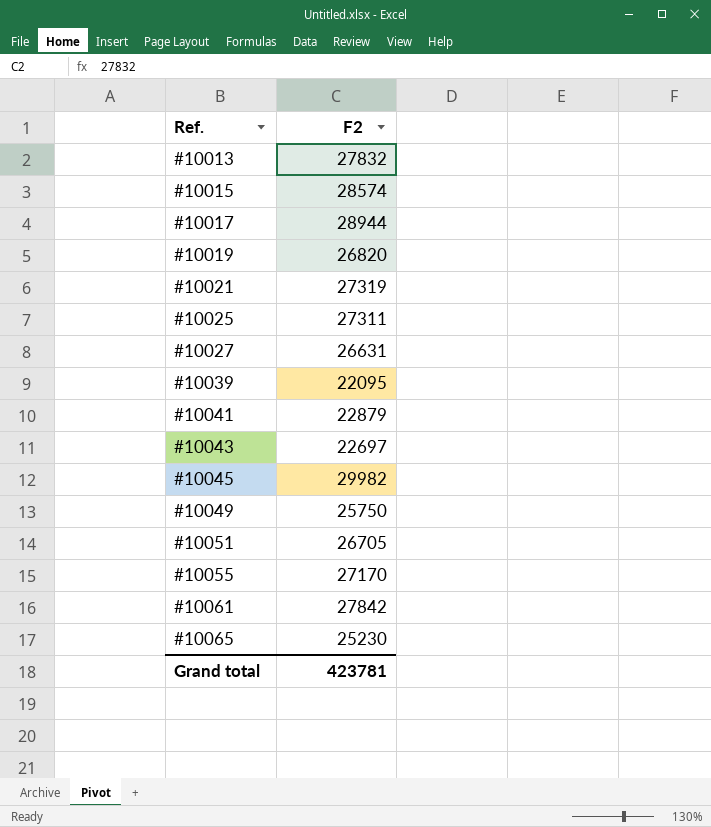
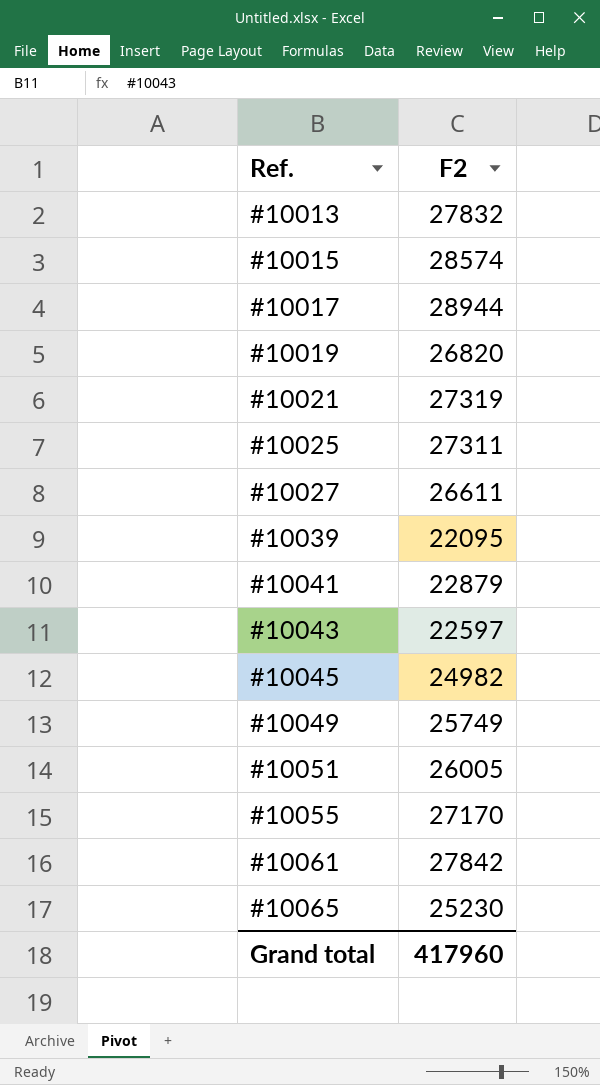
#10027 | F2: 26631 -> 26611
#10043 | F2: 22697 -> 22597
#10045 | F2: 29982 -> 24982
#10049 | F2: 25750 -> 25749
#10051 | F2: 26705 -> 26005
Grand total | F2: 423781 -> 417960

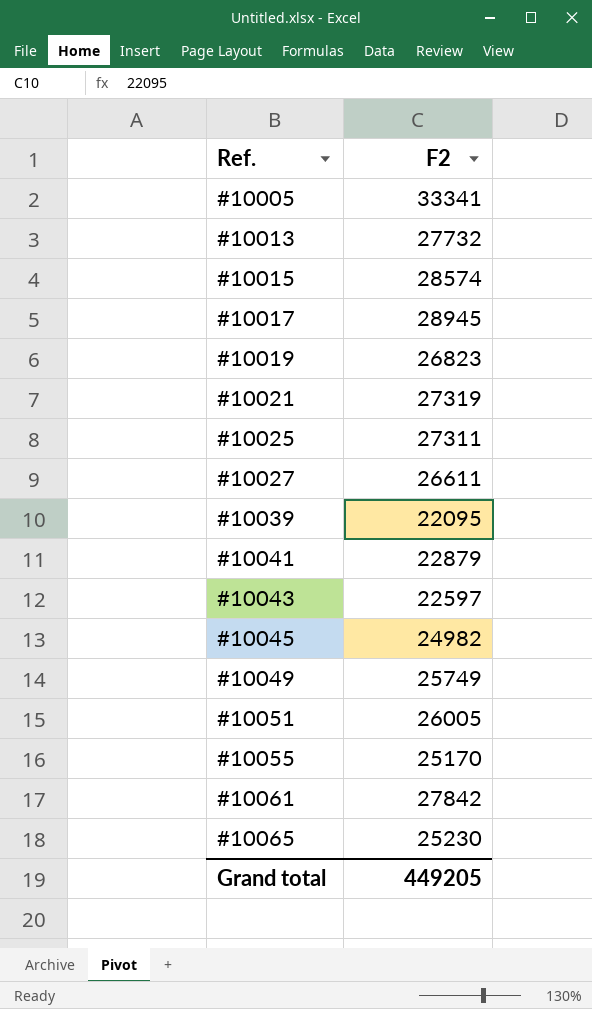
row #10005: none -> 33341
#10013 | F2: 27832 -> 27732
#10017 | F2: 28944 -> 28945
#10019 | F2: 26820 -> 26823
#10055 | F2: 27170 -> 25170
Grand total | F2: 417960 -> 449205

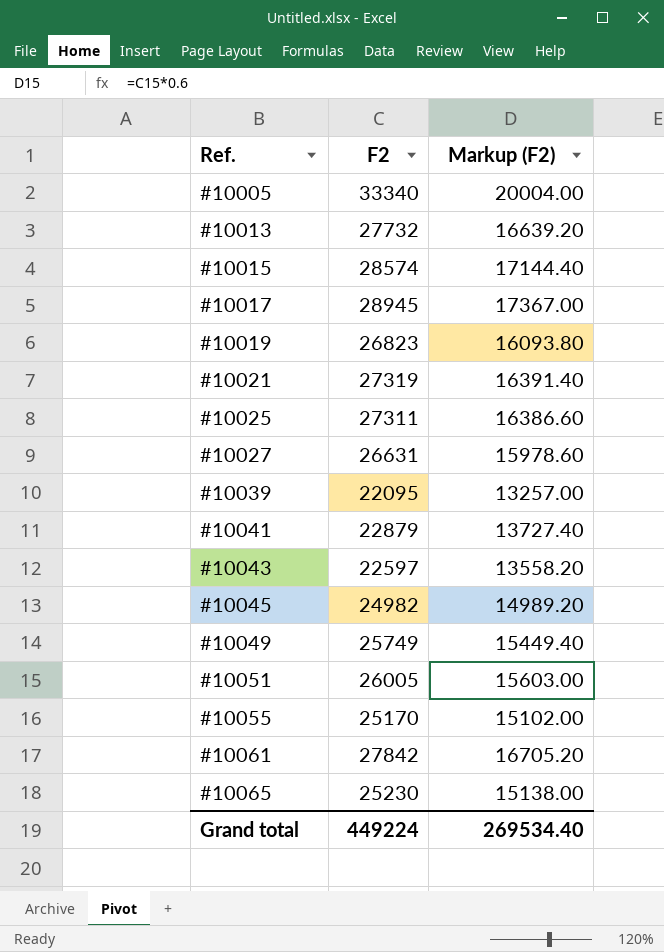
column Markup (F2) | formula: none -> [F2] * 0.6
#10005 | F2: 33341 -> 33340
#10027 | F2: 26611 -> 26631
Grand total | F2: 449205 -> 449224

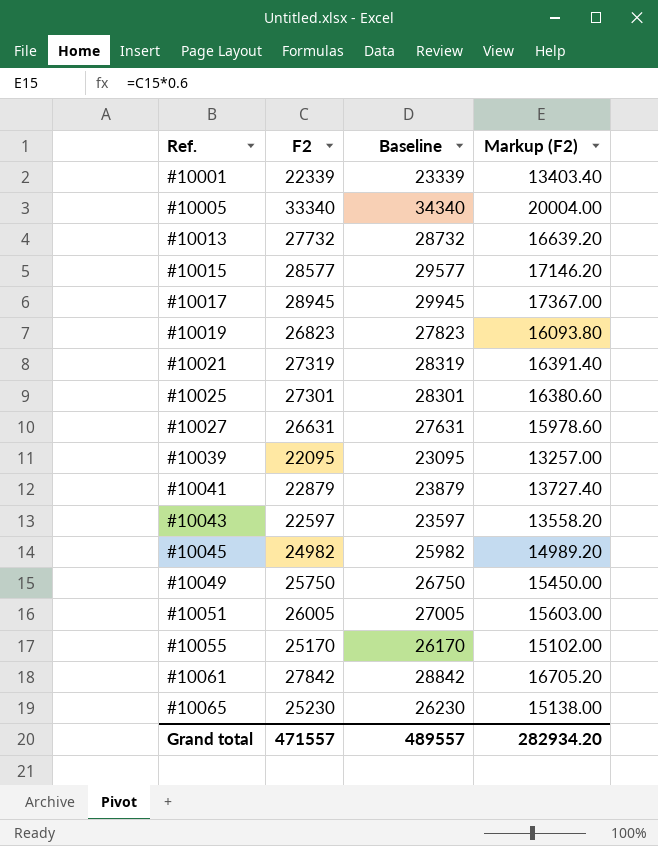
column Baseline | formula: none -> [F2] + 1000
row #10001: none -> 22339 | 23339 | 13403.40
#10015 | F2: 28574 -> 28577
#10015 | Markup (F2): 17144.40 -> 17146.20
#10025 | F2: 27311 -> 27301
#10025 | Markup (F2): 16386.60 -> 16380.60
#10049 | F2: 25749 -> 25750
#10049 | Markup (F2): 15449.40 -> 15450.00
Grand total | F2: 449224 -> 471557
Grand total | Markup (F2): 269534.40 -> 282934.20

